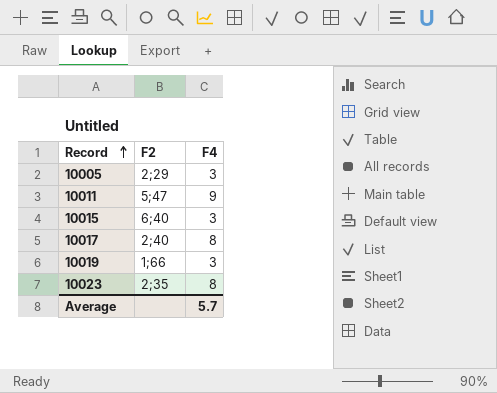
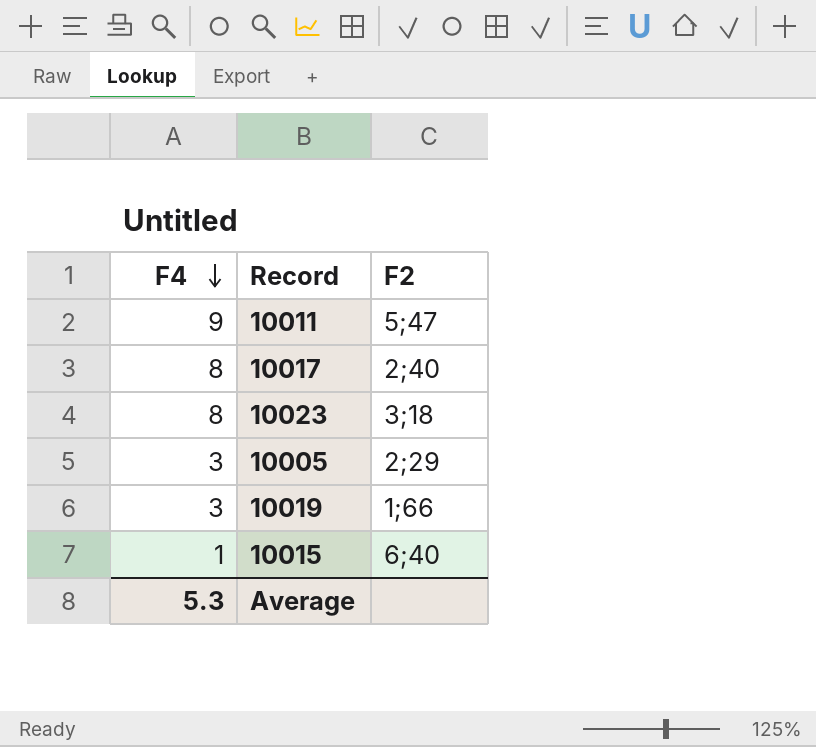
row order: Record ascending -> F4 descending
column F4 | position: 3 -> 1
10023 | F2: 2;35 -> 3;18
10015 | F4: 3 -> 1
Average | F4: 5.7 -> 5.3

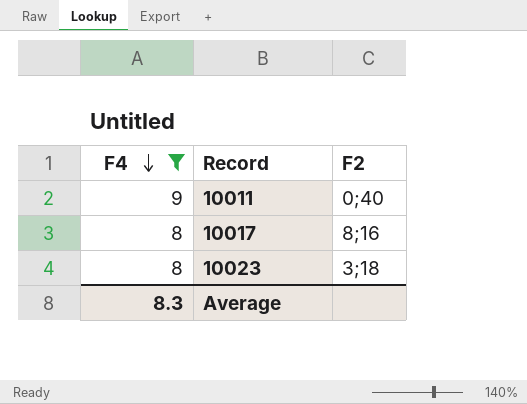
filter: none -> F4 >= 8
10011 | F2: 5;47 -> 0;40
10017 | F2: 2;40 -> 8;16
Average | F4: 5.3 -> 8.3

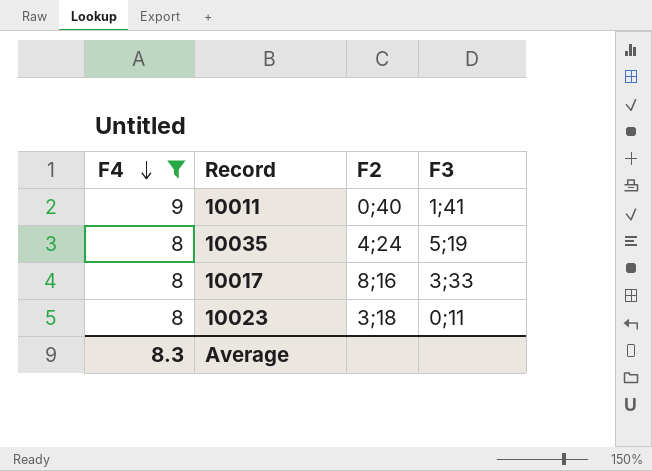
column F3 | position: none -> 4
row 10035: none -> 8 | 4;24 | 5;19

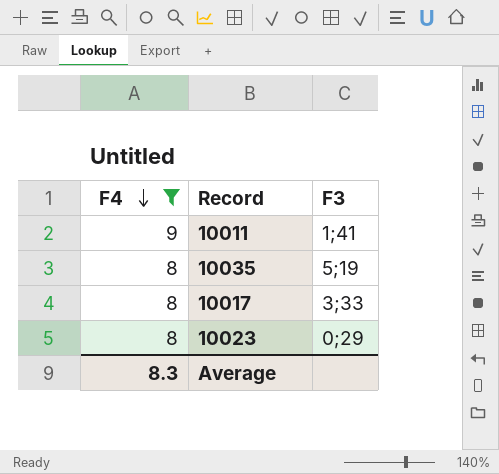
column F2 | position: 3 -> none
10023 | F3: 0;11 -> 0;29

